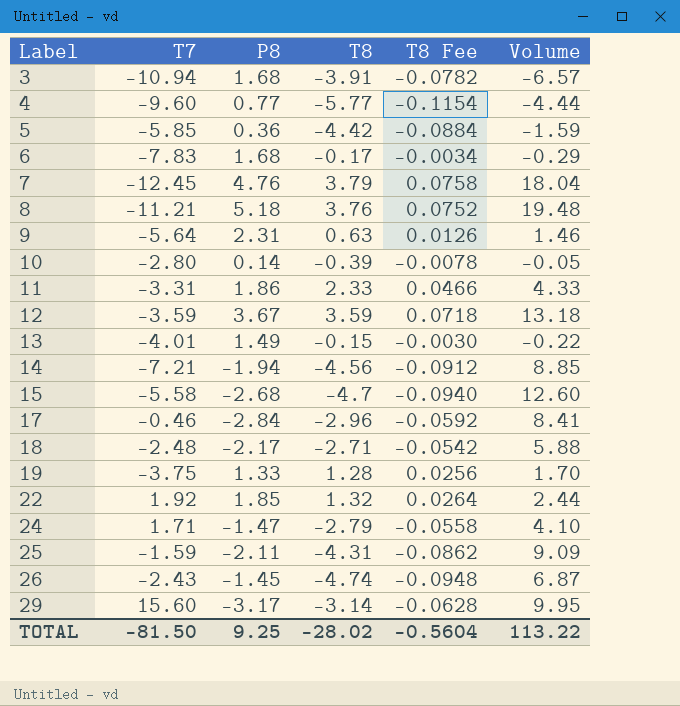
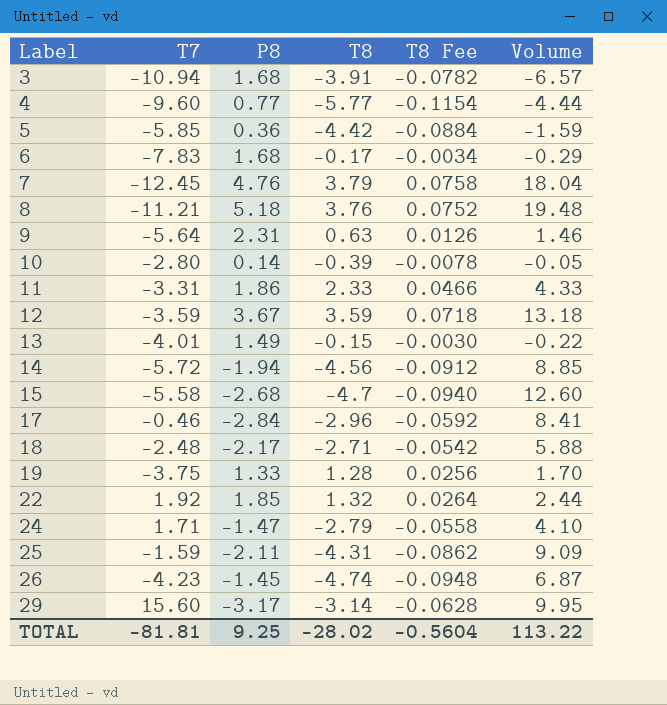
14 | T7: -7.21 -> -5.72
26 | T7: -2.43 -> -4.23
TOTAL | T7: -81.50 -> -81.81

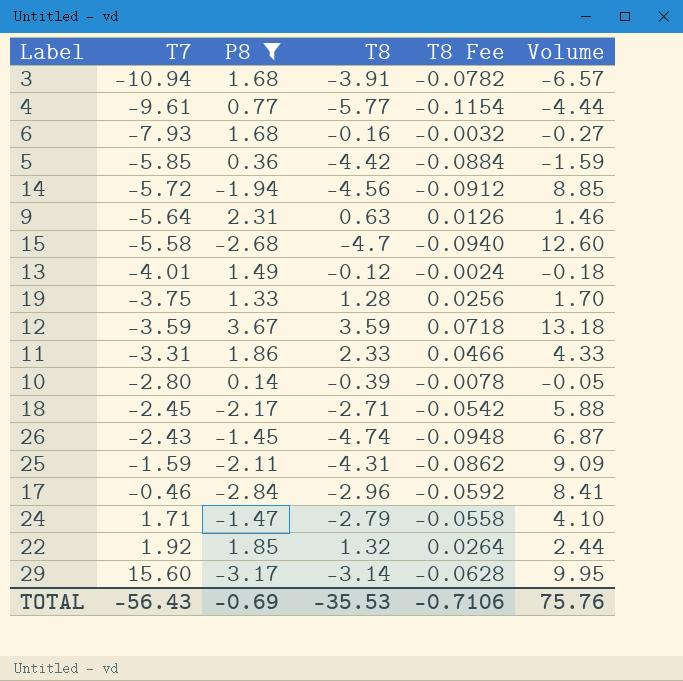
filter: none -> P8 <= 3.67
row order: Label ascending -> T7 ascending
4 | T7: -9.60 -> -9.61
6 | T7: -7.83 -> -7.93
6 | T8: -0.17 -> -0.16
6 | T8 Fee: -0.0034 -> -0.0032
6 | Volume: -0.29 -> -0.27
13 | T8: -0.15 -> -0.12
13 | T8 Fee: -0.0030 -> -0.0024
13 | Volume: -0.22 -> -0.18
18 | T7: -2.48 -> -2.45
26 | T7: -4.23 -> -2.43
TOTAL | T7: -81.81 -> -56.43
TOTAL | P8: 9.25 -> -0.69
TOTAL | T8: -28.02 -> -35.53
TOTAL | T8 Fee: -0.5604 -> -0.7106
TOTAL | Volume: 113.22 -> 75.76

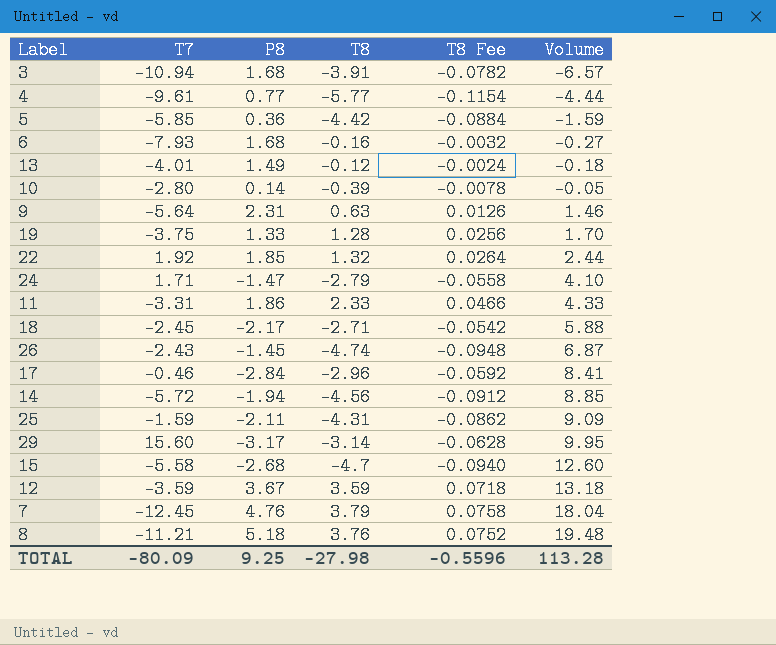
filter: P8 <= 3.67 -> none
row order: T7 ascending -> Volume ascending
TOTAL | T7: -56.43 -> -80.09
TOTAL | P8: -0.69 -> 9.25
TOTAL | T8: -35.53 -> -27.98
TOTAL | T8 Fee: -0.7106 -> -0.5596
TOTAL | Volume: 75.76 -> 113.28

